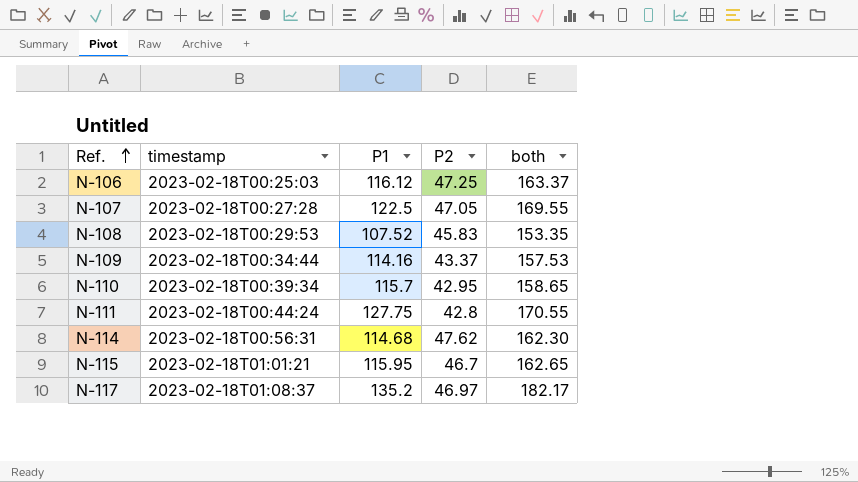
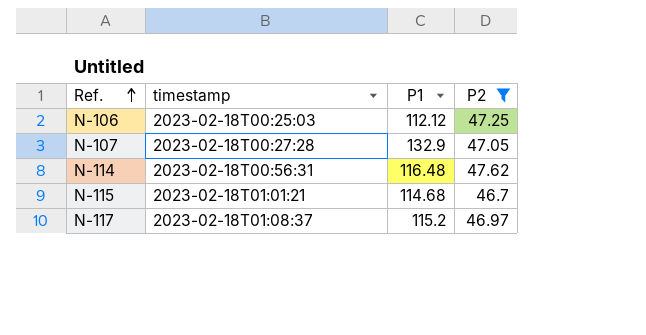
filter: none -> P2 >= 46.7
column both | formula: [P1] + [P2] -> none
N-106 | P1: 116.12 -> 112.12
N-107 | P1: 122.5 -> 132.9
N-114 | P1: 114.68 -> 116.48
N-115 | P1: 115.95 -> 114.68
N-117 | P1: 135.2 -> 115.2

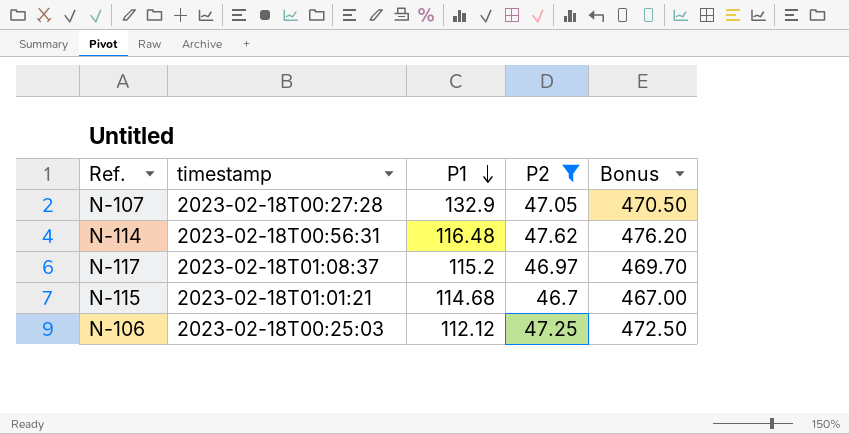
row order: Ref. ascending -> P1 descending
column Bonus | formula: none -> [P2] * 10

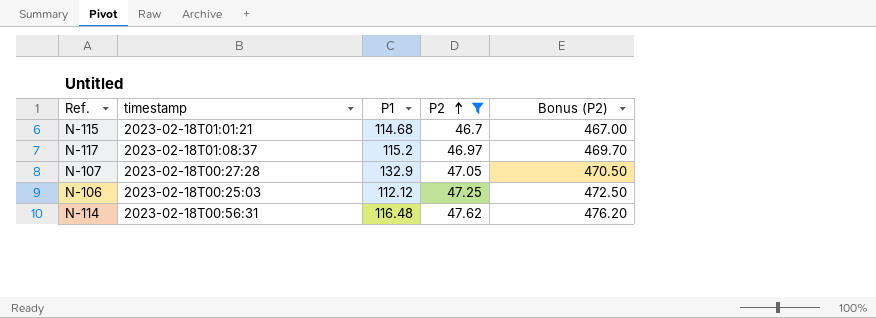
row order: P1 descending -> P2 ascending
column name: Bonus -> Bonus (P2)

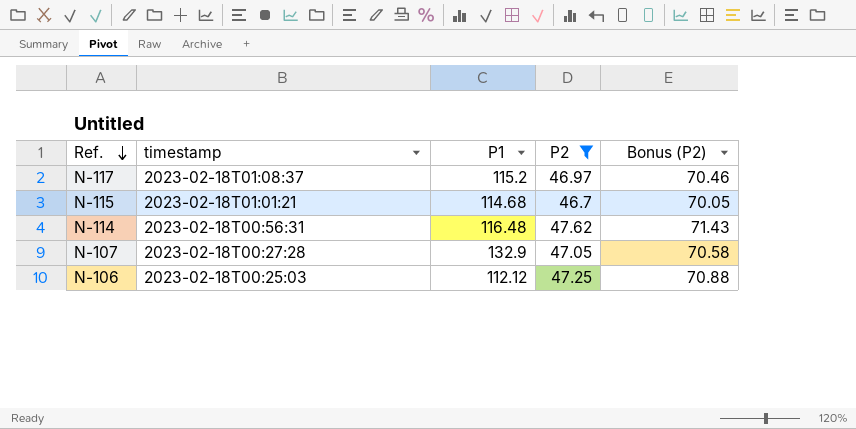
row order: P2 ascending -> Ref. descending
column Bonus (P2) | formula: [P2] * 10 -> [P2] * 1.5

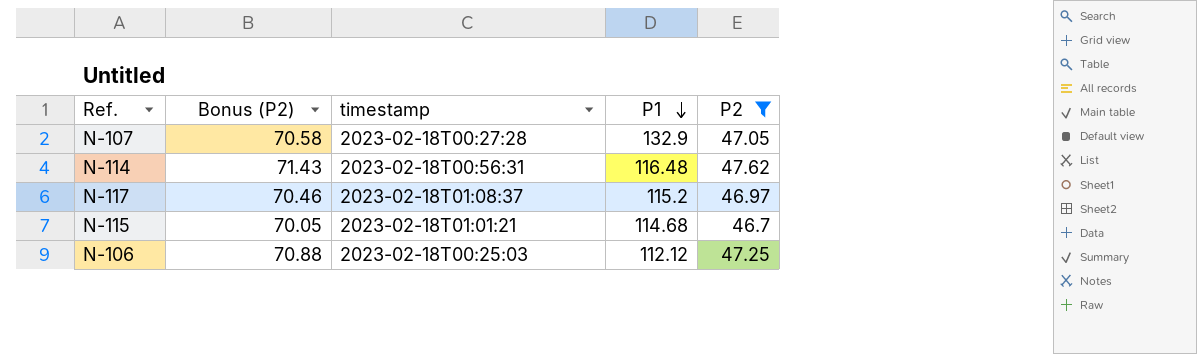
row order: Ref. descending -> P1 descending
column Bonus (P2) | position: 5 -> 2

